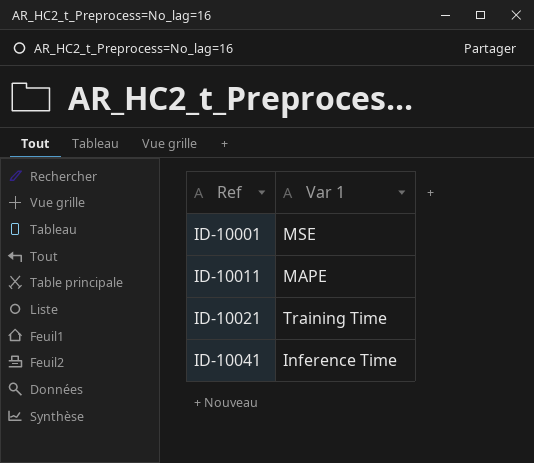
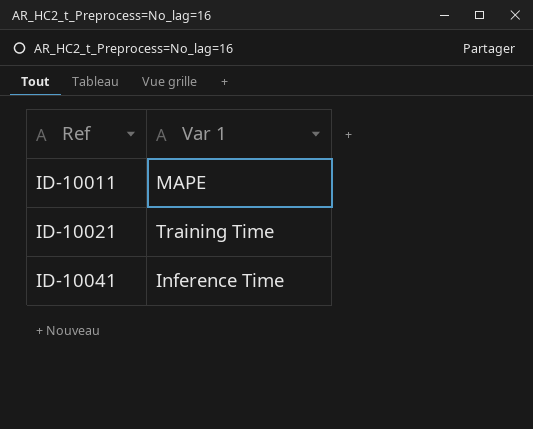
row ID-10001: MSE -> none

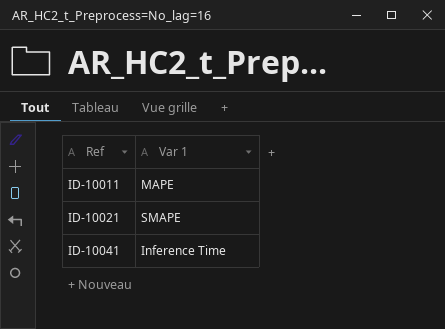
ID-10021 | Var 1: Training Time -> SMAPE

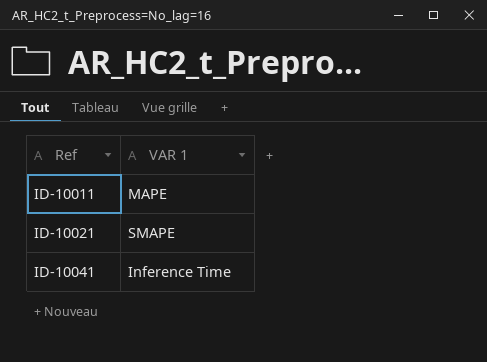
column name: Var 1 -> VAR 1

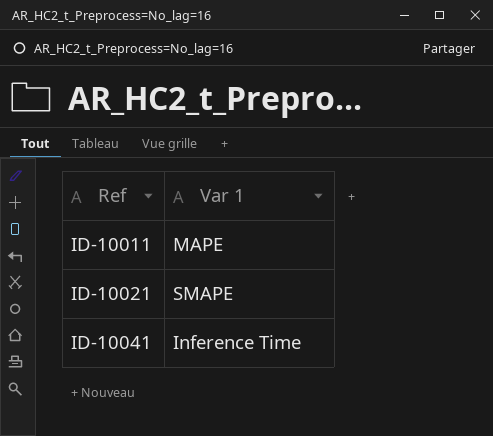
column name: VAR 1 -> Var 1

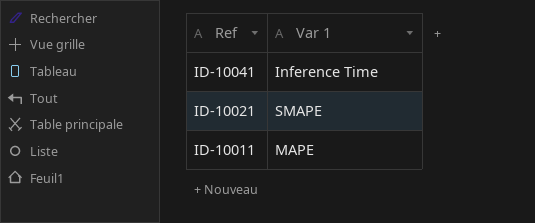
row order: Ref ascending -> Ref descending

